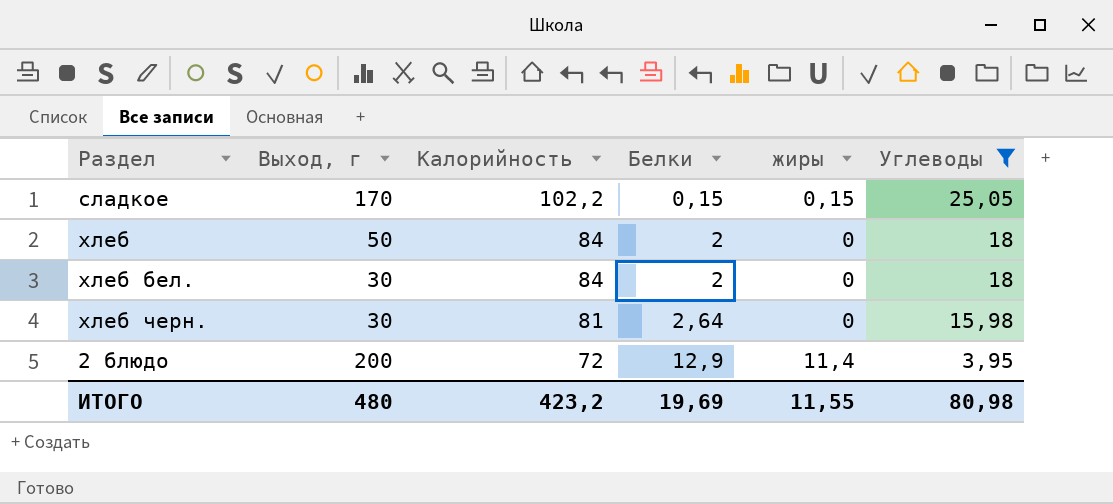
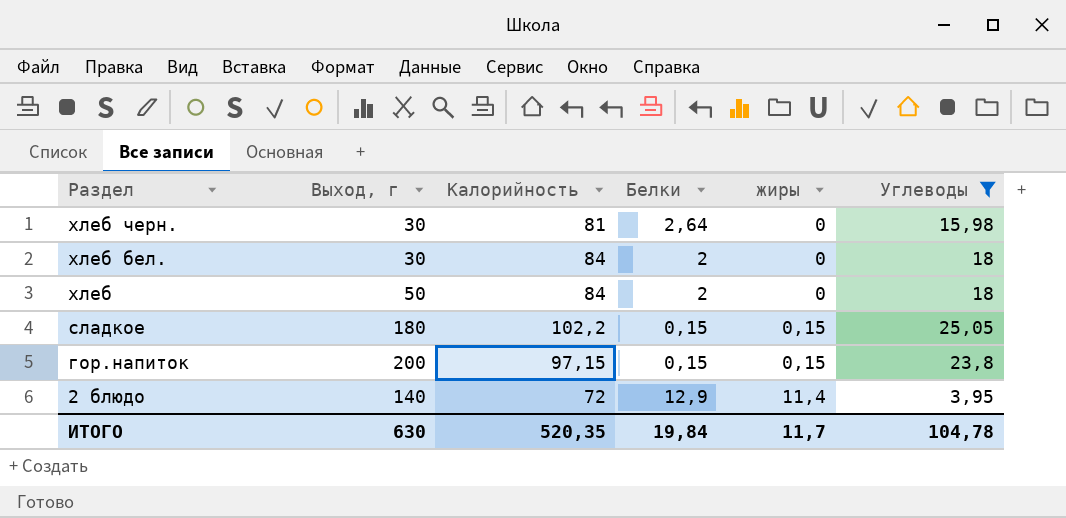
row order: Калорийность descending -> Раздел descending
сладкое | Выход, г: 170 -> 180
row гор.напиток: none -> 200 | 97,15 | 0,15 | 0,15 | 23,8
2 блюдо | Выход, г: 200 -> 140
ИТОГО | Выход, г: 480 -> 630
ИТОГО | Калорийность: 423,2 -> 520,35
ИТОГО | Белки: 19,69 -> 19,84
ИТОГО | жиры: 11,55 -> 11,7
ИТОГО | Углеводы: 80,98 -> 104,78

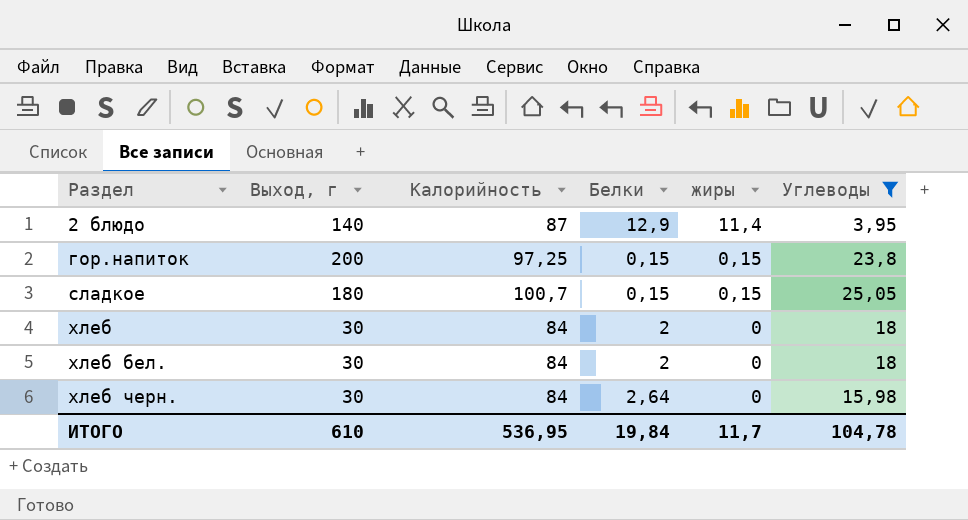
row order: Раздел descending -> Раздел ascending
2 блюдо | Калорийность: 72 -> 87
гор.напиток | Калорийность: 97,15 -> 97,25
сладкое | Калорийность: 102,2 -> 100,7
хлеб | Выход, г: 50 -> 30
хлеб черн. | Калорийность: 81 -> 84
ИТОГО | Выход, г: 630 -> 610
ИТОГО | Калорийность: 520,35 -> 536,95

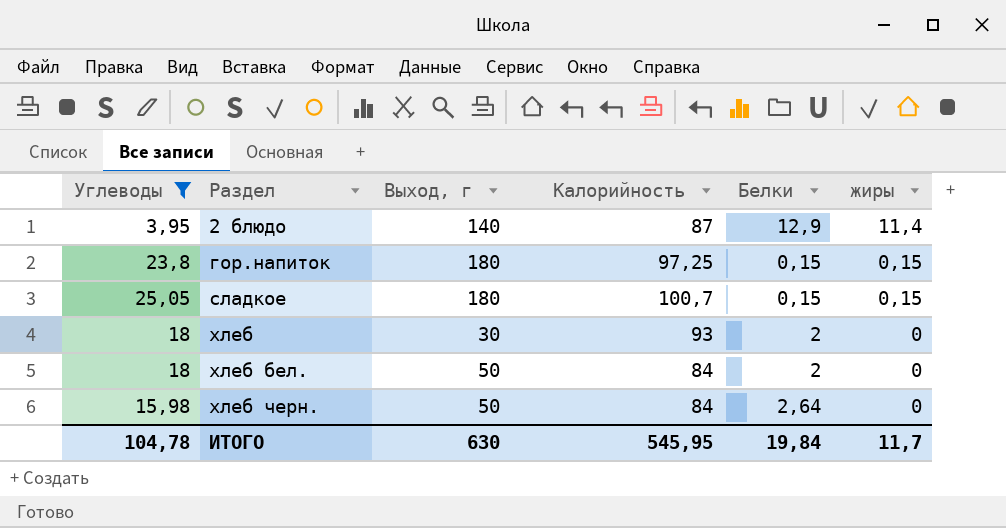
column Углеводы | position: 6 -> 1
гор.напиток | Выход, г: 200 -> 180
хлеб | Калорийность: 84 -> 93
хлеб бел. | Выход, г: 30 -> 50
хлеб черн. | Выход, г: 30 -> 50
ИТОГО | Выход, г: 610 -> 630
ИТОГО | Калорийность: 536,95 -> 545,95

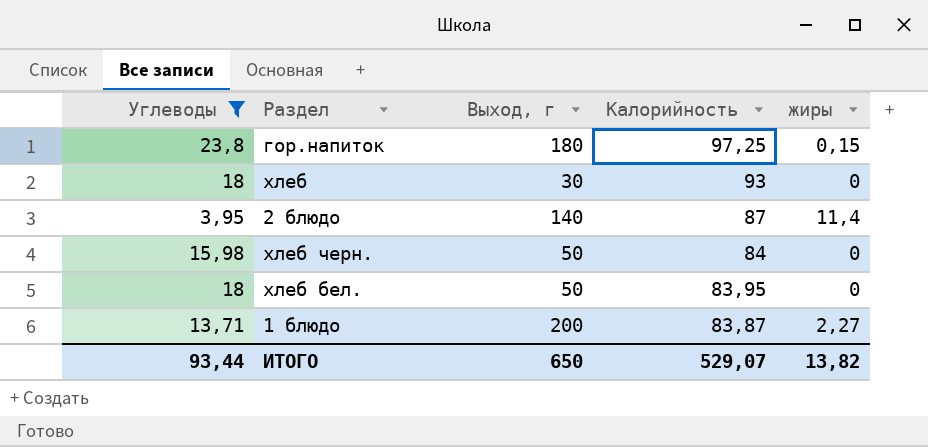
row order: Раздел ascending -> Калорийность descending
column Белки | position: 5 -> none
row сладкое: 25,05 | 180 | 100,7 | 0,15 | 0,15 -> none
хлеб бел. | Калорийность: 84 -> 83,95
row 1 блюдо: none -> 13,71 | 200 | 83,87 | 2,27
ИТОГО | Углеводы: 104,78 -> 93,44
ИТОГО | Выход, г: 630 -> 650
ИТОГО | Калорийность: 545,95 -> 529,07
ИТОГО | жиры: 11,7 -> 13,82

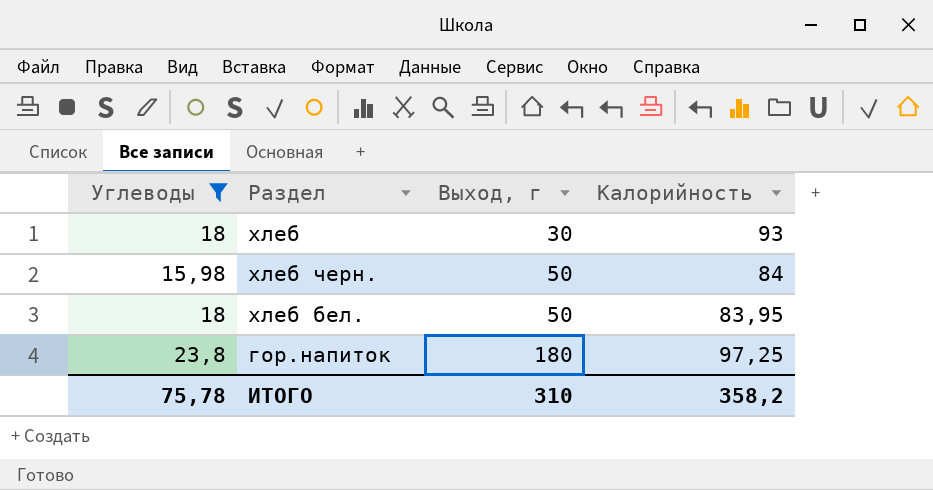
row order: Калорийность descending -> Выход, г ascending
column жиры | position: 5 -> none
row 2 блюдо: 3,95 | 140 | 87 | 11,4 -> none
row 1 блюдо: 13,71 | 200 | 83,87 | 2,27 -> none
ИТОГО | Углеводы: 93,44 -> 75,78
ИТОГО | Выход, г: 650 -> 310
ИТОГО | Калорийность: 529,07 -> 358,2

